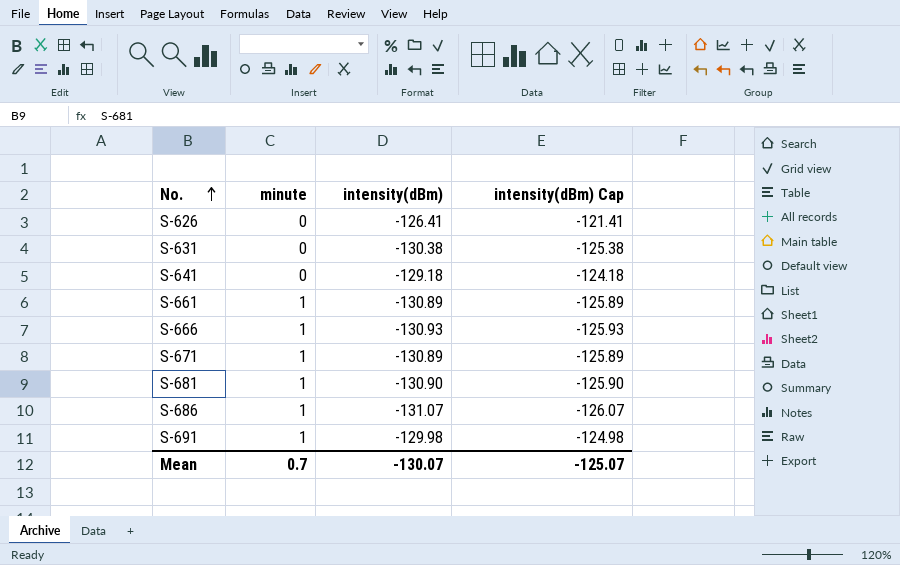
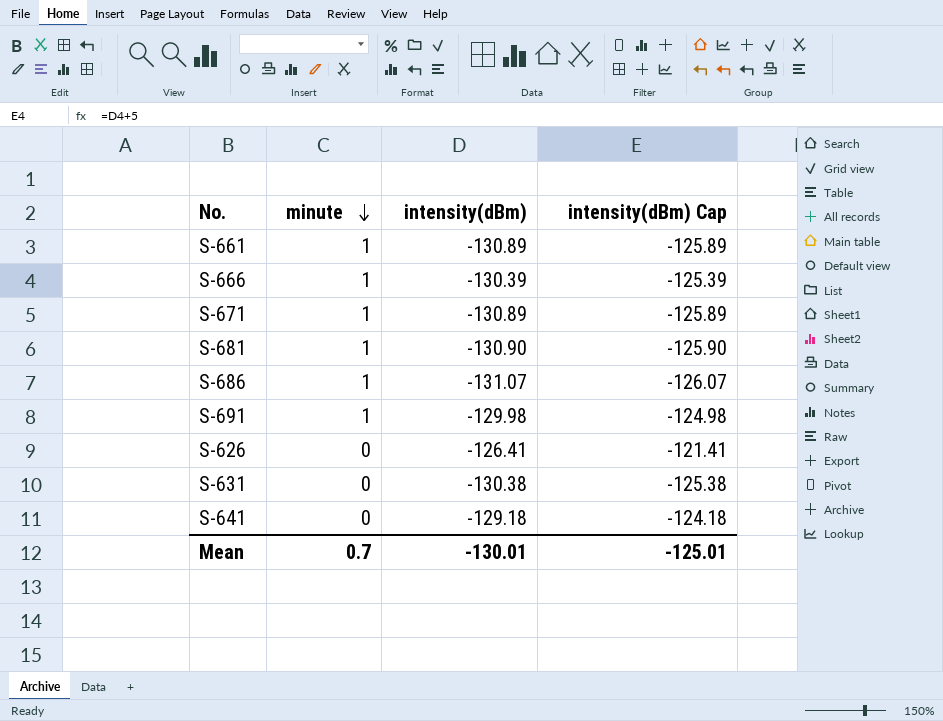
row order: No. ascending -> minute descending
S-666 | intensity(dBm): -130.93 -> -130.39
S-666 | intensity(dBm) Cap: -125.93 -> -125.39
Mean | intensity(dBm): -130.07 -> -130.01
Mean | intensity(dBm) Cap: -125.07 -> -125.01

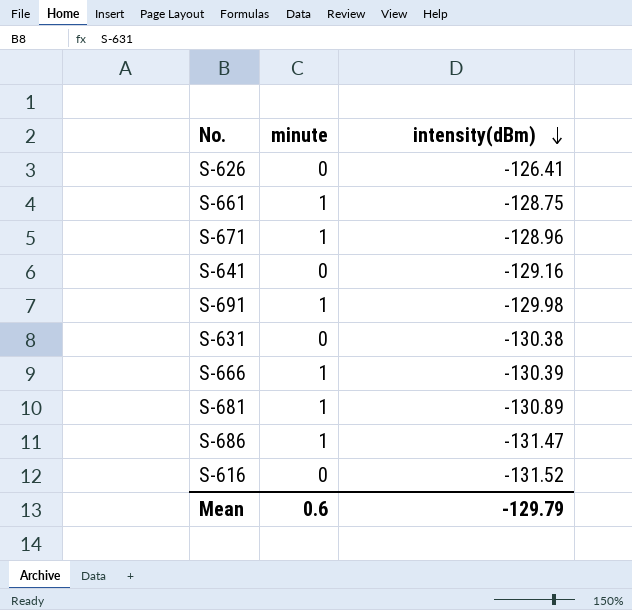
row order: minute descending -> intensity(dBm) descending
column intensity(dBm) Cap | formula: [intensity(dBm)] + 5 -> none
S-661 | intensity(dBm): -130.89 -> -128.75
S-671 | intensity(dBm): -130.89 -> -128.96
S-641 | intensity(dBm): -129.18 -> -129.16
S-681 | intensity(dBm): -130.90 -> -130.89
S-686 | intensity(dBm): -131.07 -> -131.47
row S-616: none -> 0 | -131.52
Mean | minute: 0.7 -> 0.6
Mean | intensity(dBm): -130.01 -> -129.79

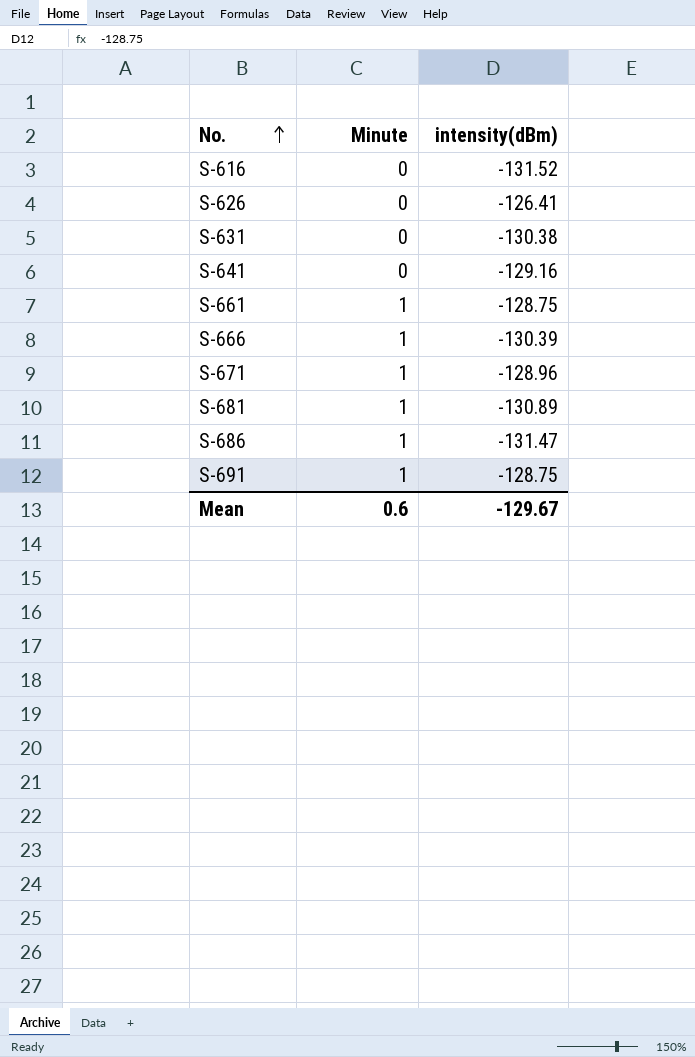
row order: intensity(dBm) descending -> No. ascending
column name: minute -> Minute
S-691 | intensity(dBm): -129.98 -> -128.75
Mean | intensity(dBm): -129.79 -> -129.67

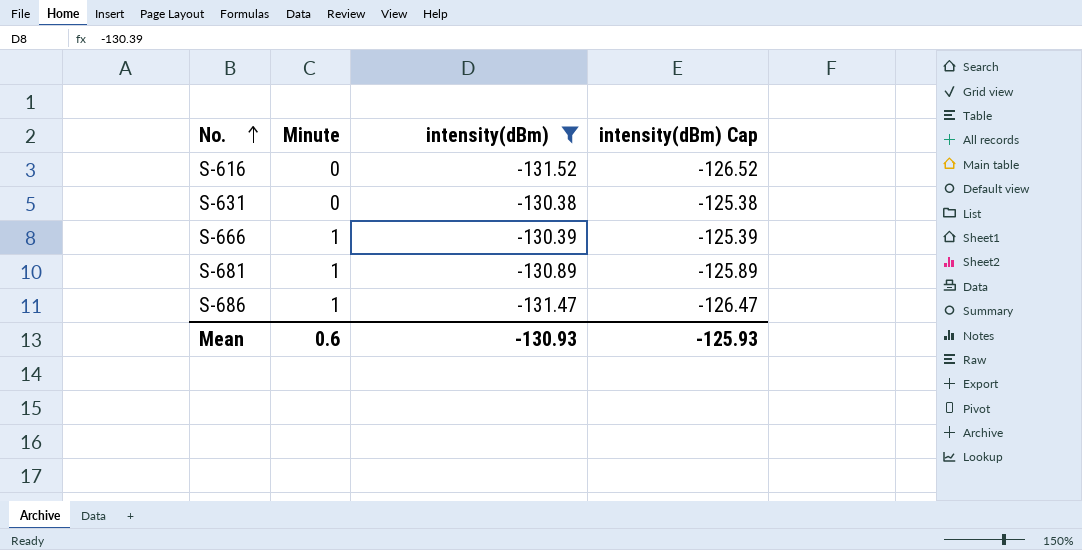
filter: none -> intensity(dBm) <= -130.38
column intensity(dBm) Cap | formula: none -> [intensity(dBm)] + 5
Mean | intensity(dBm): -129.67 -> -130.93

